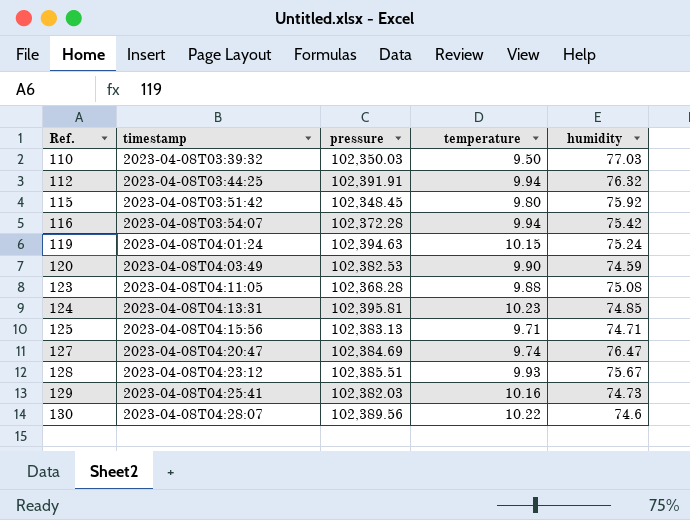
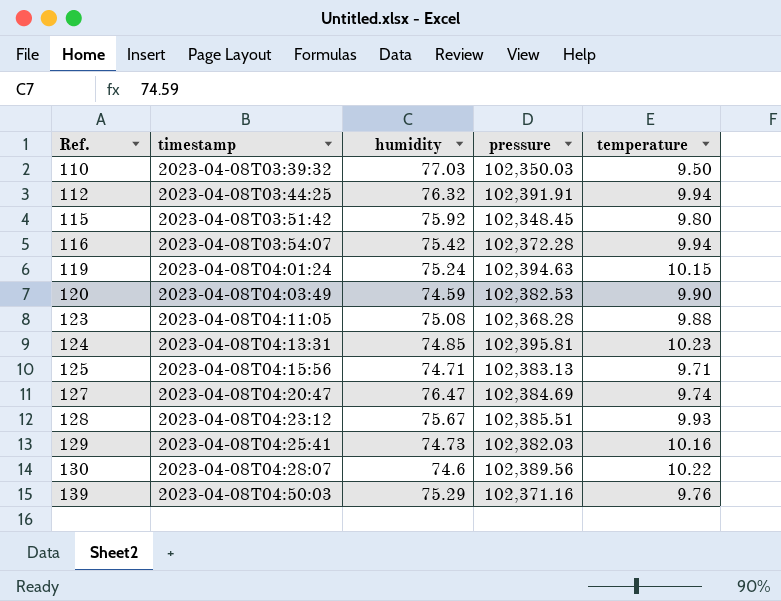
column humidity | position: 5 -> 3
row 139: none -> 2023-04-08T04:50:03 | 75.29 | 102,371.16 | 9.76

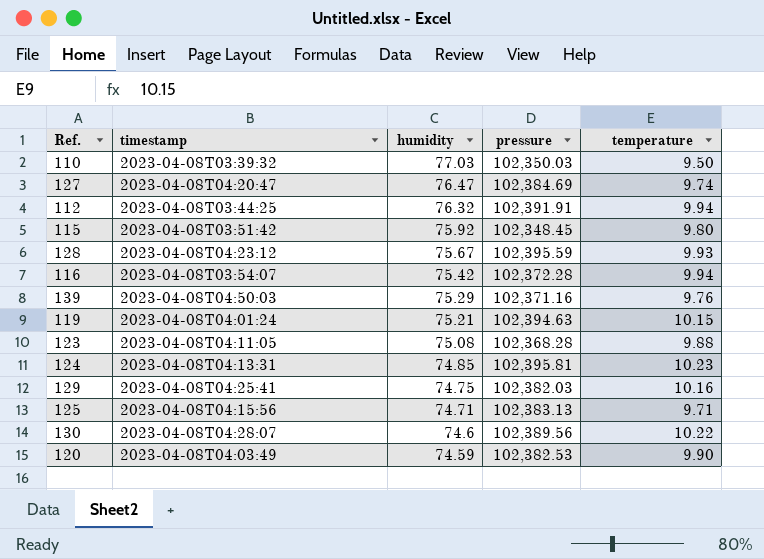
row order: Ref. ascending -> humidity descending
128 | pressure: 102,385.51 -> 102,395.59
119 | humidity: 75.24 -> 75.21
129 | humidity: 74.73 -> 74.75

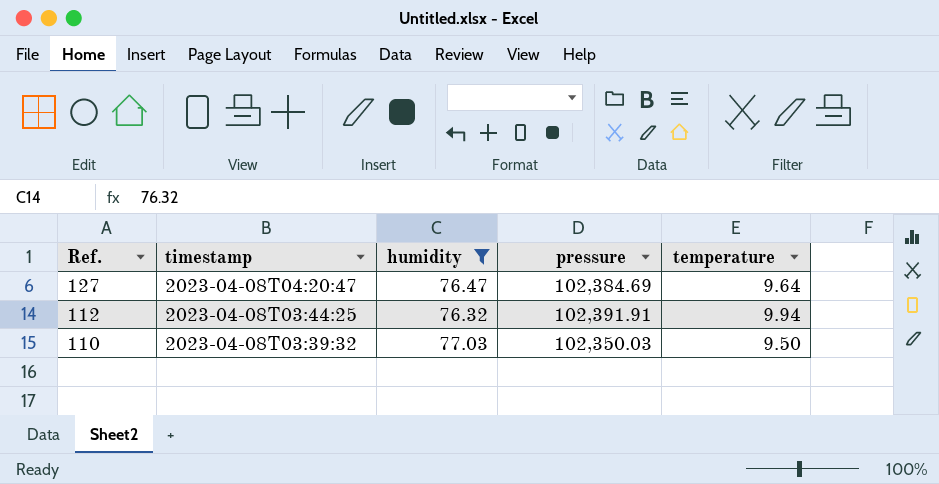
filter: none -> humidity >= 76.32
row order: humidity descending -> Ref. descending
127 | temperature: 9.74 -> 9.64

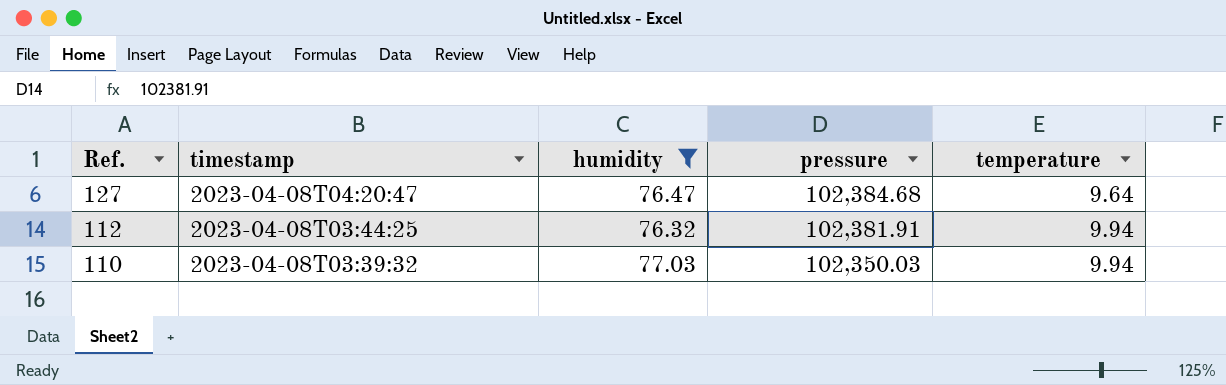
127 | pressure: 102,384.69 -> 102,384.68
112 | pressure: 102,391.91 -> 102,381.91
110 | temperature: 9.50 -> 9.94

